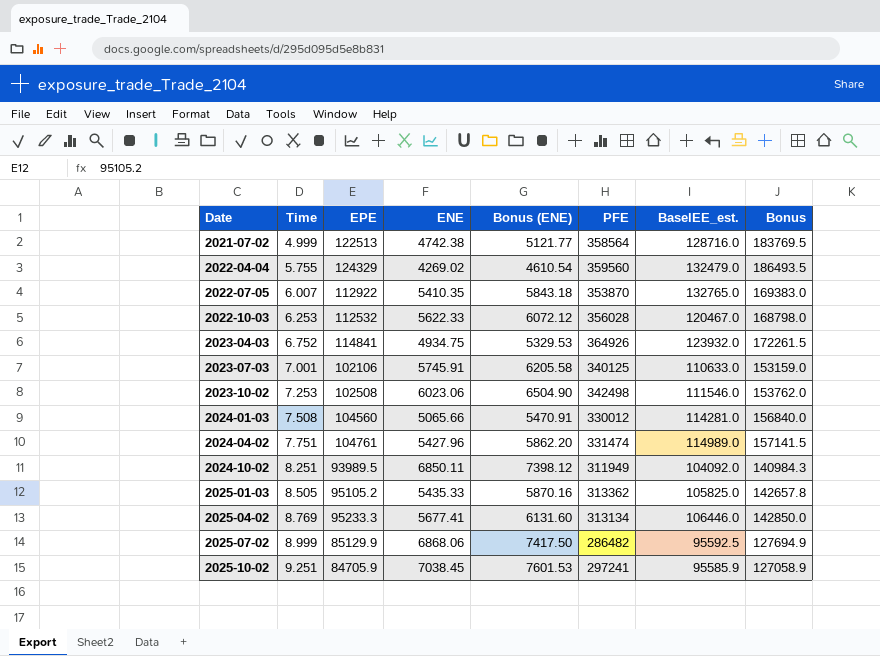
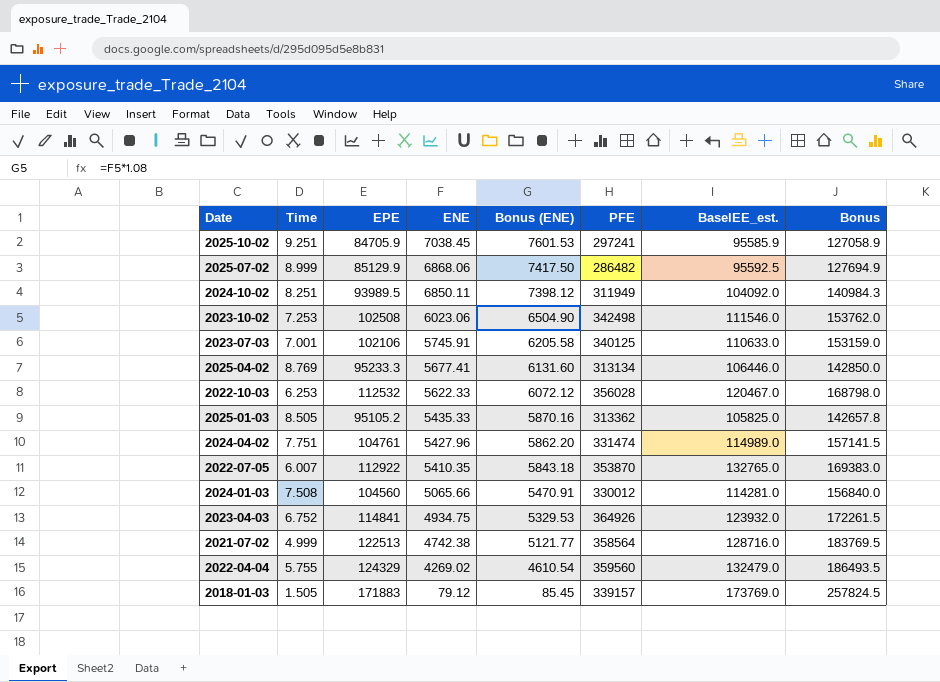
row order: Date ascending -> ENE descending
row 2018-01-03: none -> 1.505 | 171883 | 79.12 | 85.45 | 339157 | 173769.0 | 257824.5

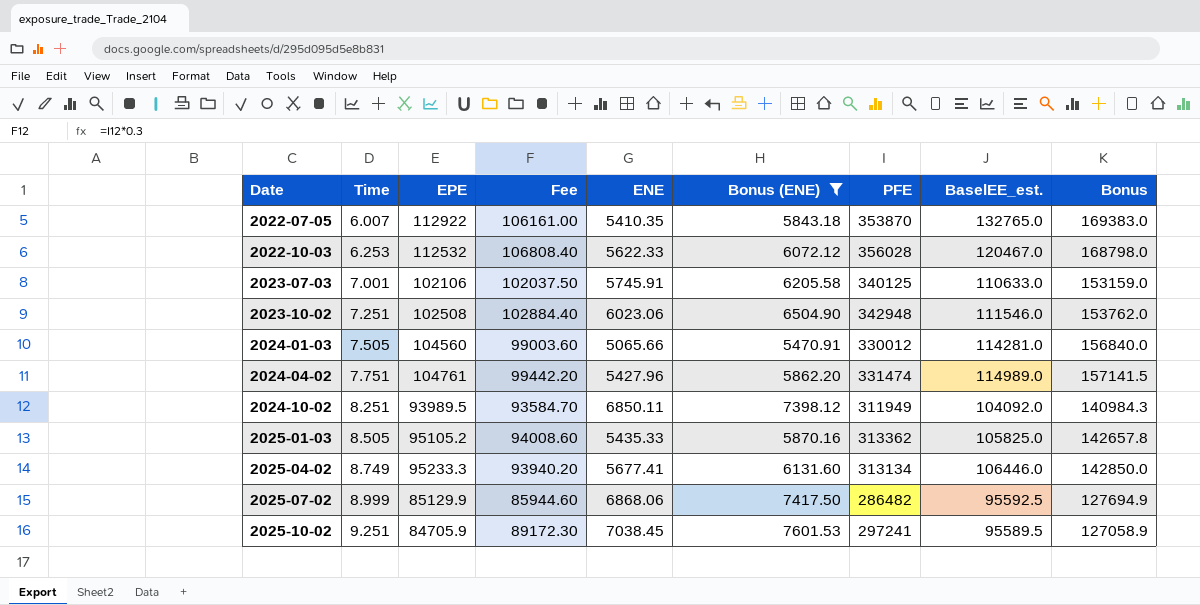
filter: none -> Bonus (ENE) >= 5470.91
row order: ENE descending -> Date ascending
column Fee | formula: none -> [PFE] * 0.3
2023-10-02 | Time: 7.253 -> 7.251
2023-10-02 | PFE: 342498 -> 342948
2024-01-03 | Time: 7.508 -> 7.505
2025-04-02 | Time: 8.769 -> 8.749
2025-10-02 | BaselEE_est.: 95585.9 -> 95589.5

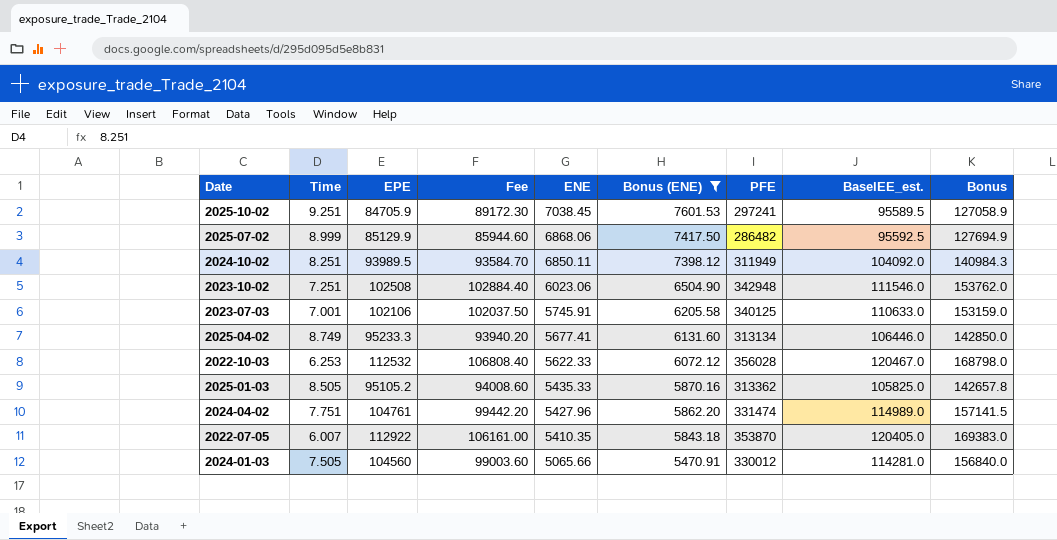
row order: Date ascending -> ENE descending
2022-07-05 | BaselEE_est.: 132765.0 -> 120405.0

